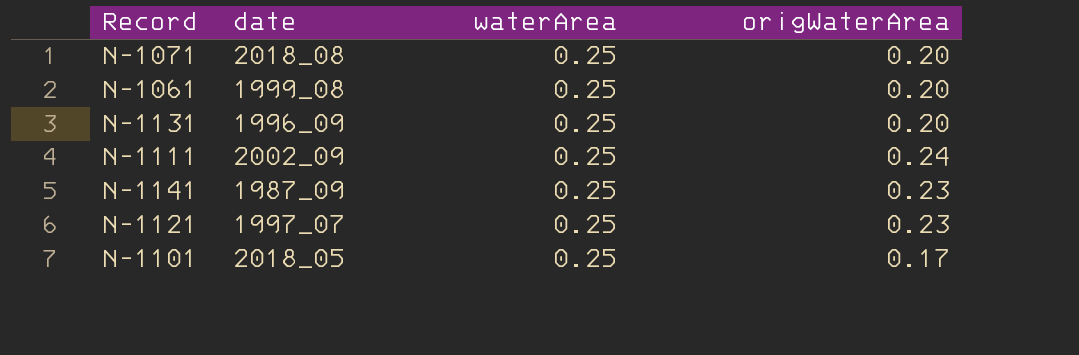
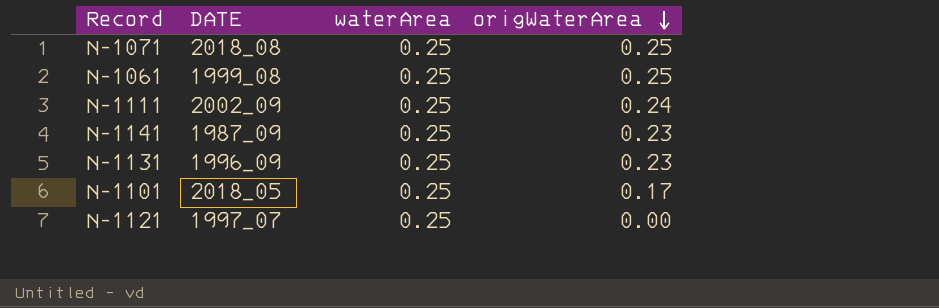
row order: none -> origWaterArea descending
column name: date -> DATE
N-1071 | origWaterArea: 0.20 -> 0.25
N-1061 | origWaterArea: 0.20 -> 0.25
N-1131 | origWaterArea: 0.20 -> 0.23
N-1121 | origWaterArea: 0.23 -> 0.00

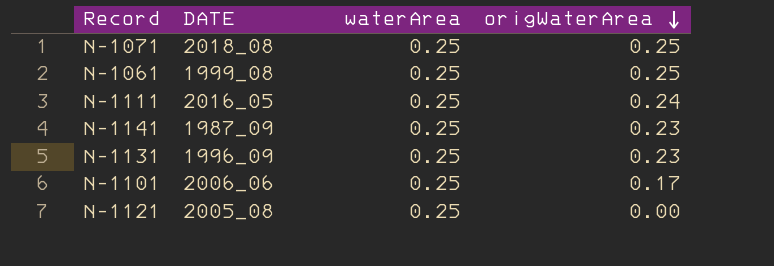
N-1111 | DATE: 2002_09 -> 2016_05
N-1101 | DATE: 2018_05 -> 2006_06
N-1121 | DATE: 1997_07 -> 2005_08

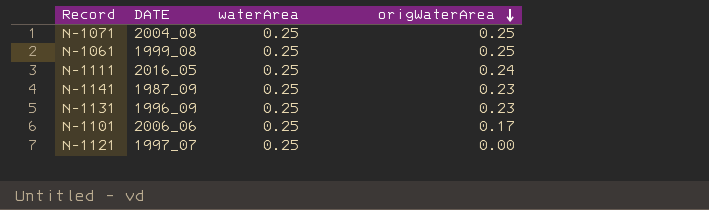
N-1071 | DATE: 2018_08 -> 2004_08
N-1121 | DATE: 2005_08 -> 1997_07

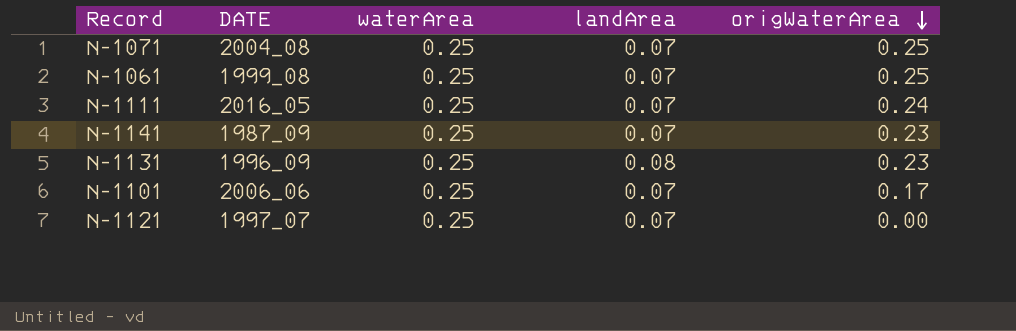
column landArea | position: none -> 4

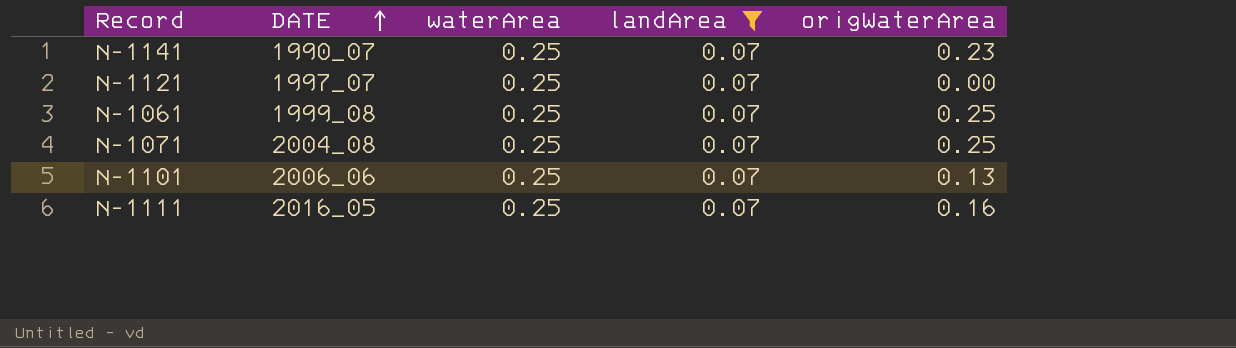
filter: none -> landArea = 0.07
row order: origWaterArea descending -> DATE ascending
N-1141 | DATE: 1987_09 -> 1990_07
N-1101 | origWaterArea: 0.17 -> 0.13
N-1111 | origWaterArea: 0.24 -> 0.16

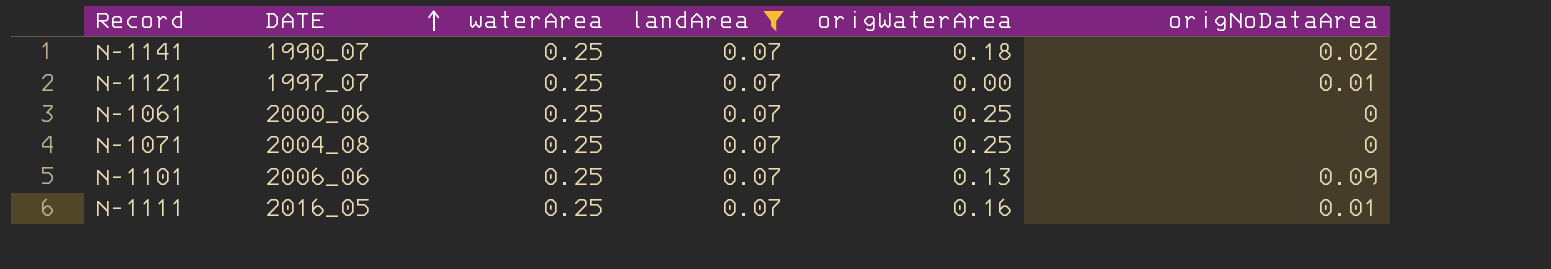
column origNoDataArea | position: none -> 6
N-1141 | origWaterArea: 0.23 -> 0.18
N-1061 | DATE: 1999_08 -> 2000_06

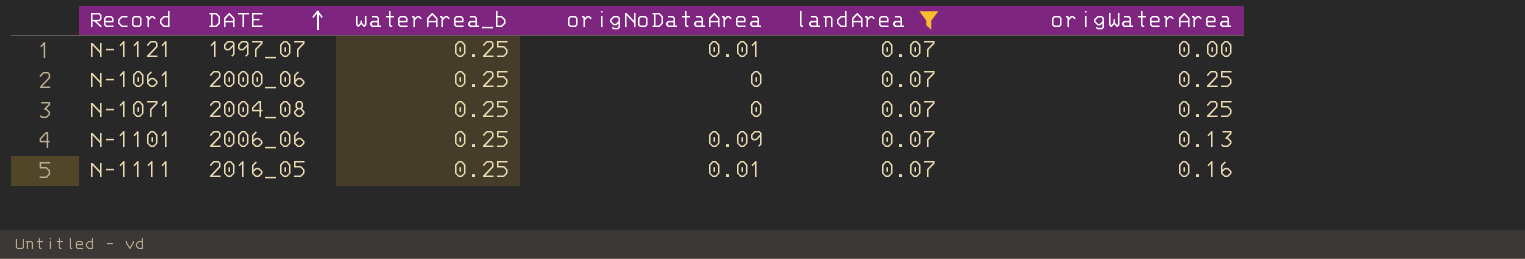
column name: waterArea -> waterArea_b
column origNoDataArea | position: 6 -> 4
row N-1141: 1990_07 | 0.25 | 0.07 | 0.18 | 0.02 -> none

